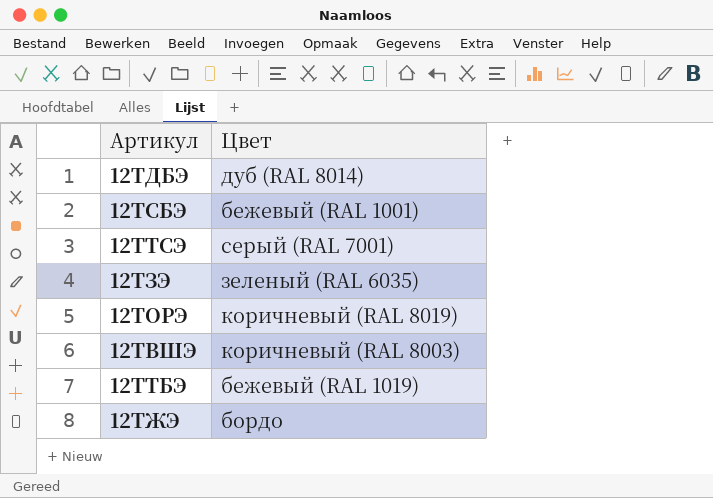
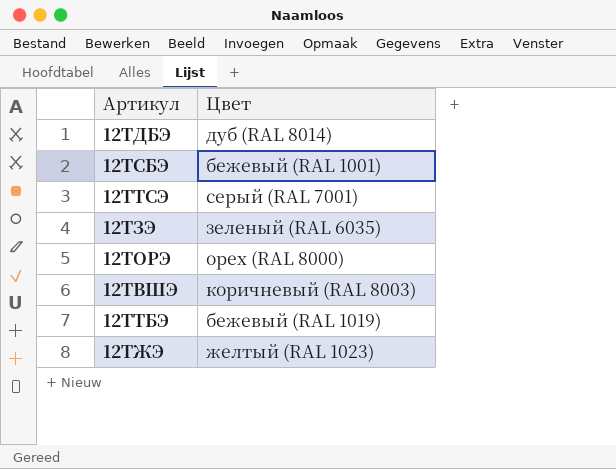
12ТОРЭ | Цвет: коричневый (RAL 8019) -> орех (RAL 8000)
12ТЖЭ | Цвет: бордо -> желтый (RAL 1023)

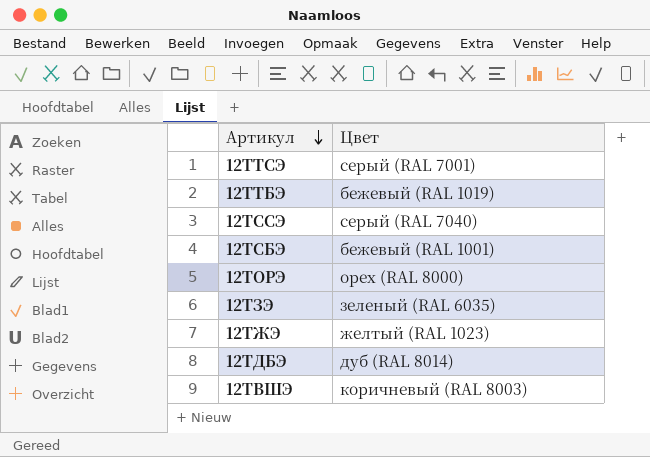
row order: none -> Артикул descending
row 12ТССЭ: none -> серый (RAL 7040)

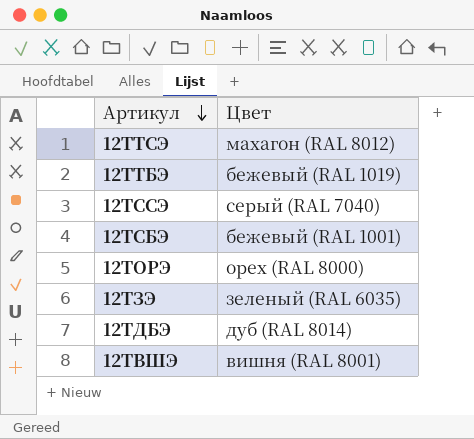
row 12ТЖЭ: желтый (RAL 1023) -> none
12ТТСЭ | Цвет: серый (RAL 7001) -> махагон (RAL 8012)
12ТВШЭ | Цвет: коричневый (RAL 8003) -> вишня (RAL 8001)

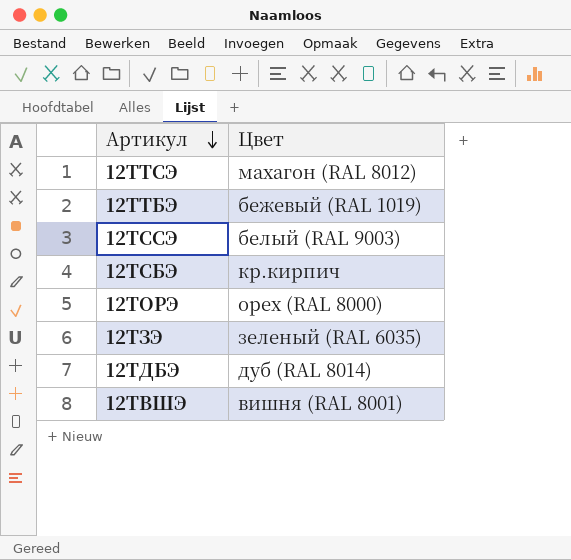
12ТССЭ | Цвет: серый (RAL 7040) -> белый (RAL 9003)
12ТСБЭ | Цвет: бежевый (RAL 1001) -> кр.кирпич

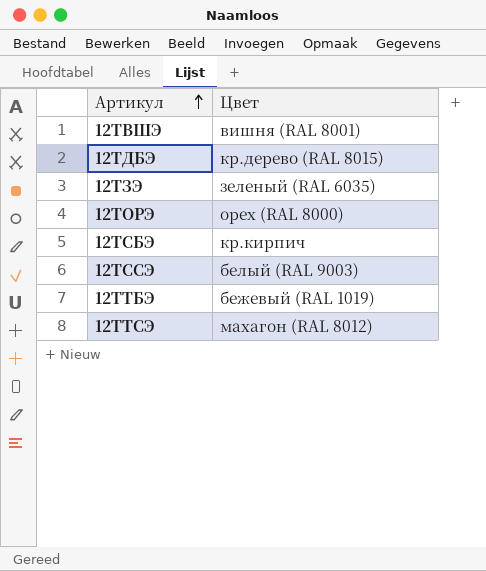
row order: Артикул descending -> Артикул ascending
12ТДБЭ | Цвет: дуб (RAL 8014) -> кр.дерево (RAL 8015)

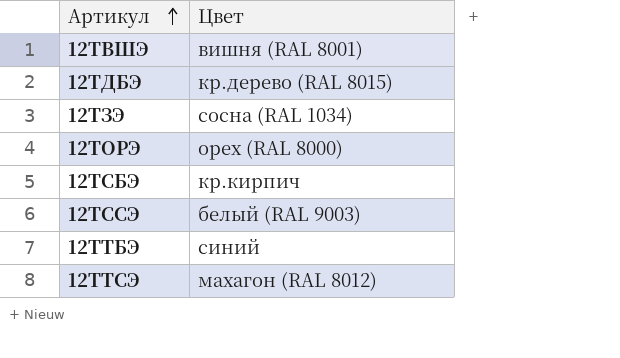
12ТЗЭ | Цвет: зеленый (RAL 6035) -> сосна (RAL 1034)
12ТТБЭ | Цвет: бежевый (RAL 1019) -> синий

